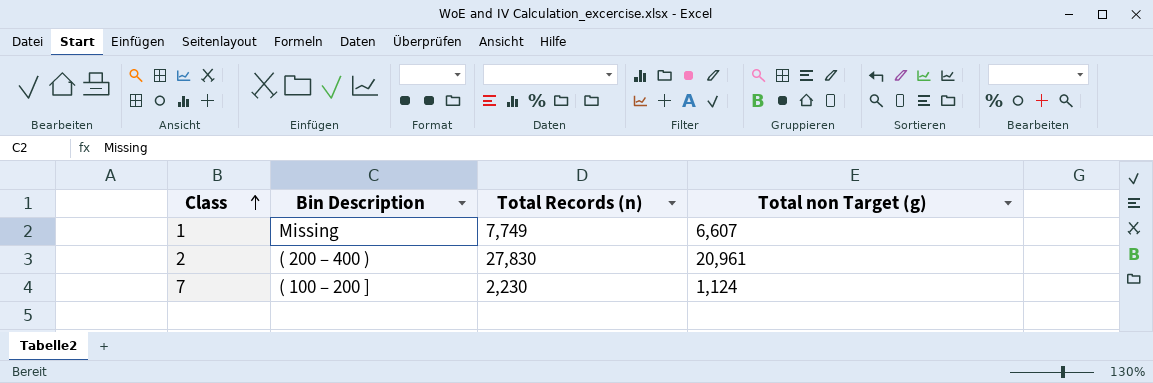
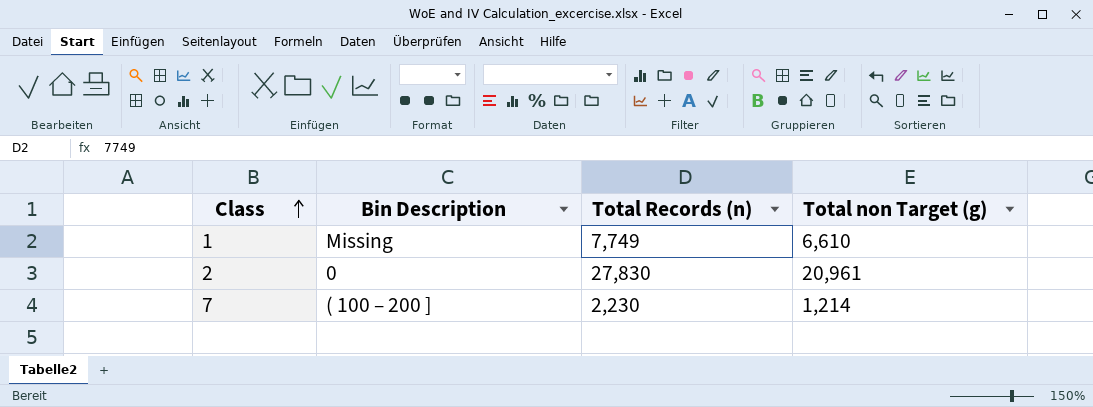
1 | Total non Target (g): 6,607 -> 6,610
2 | Bin Description: ( 200 – 400 ) -> 0
7 | Total non Target (g): 1,124 -> 1,214

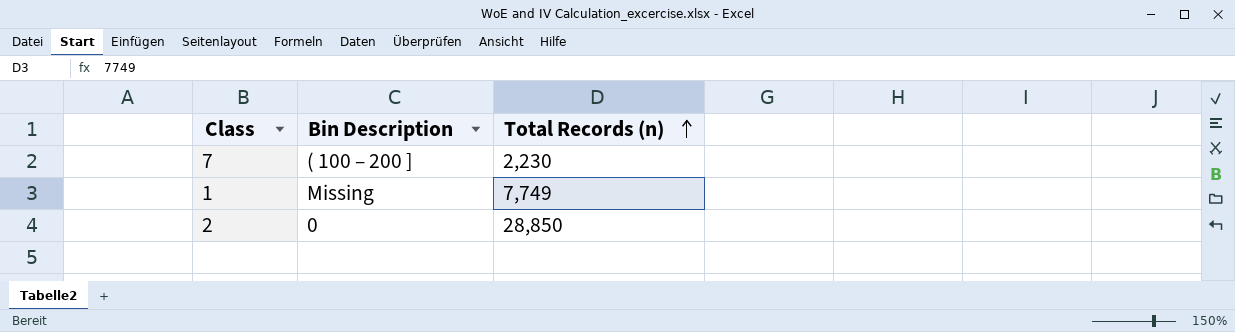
row order: Class ascending -> Total Records (n) ascending
column Total non Target (g) | position: 4 -> none
2 | Total Records (n): 27,830 -> 28,850

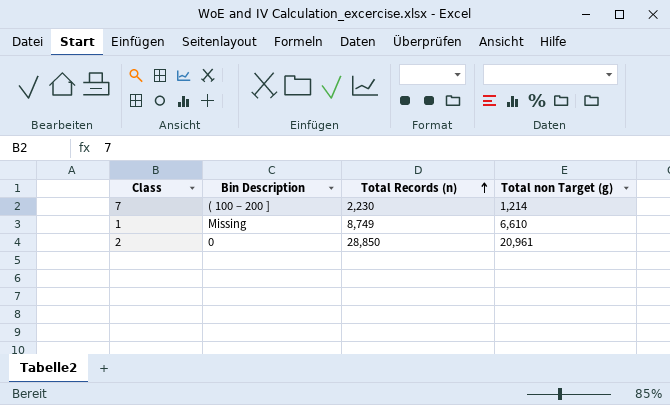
column Total non Target (g) | position: none -> 4
1 | Total Records (n): 7,749 -> 8,749

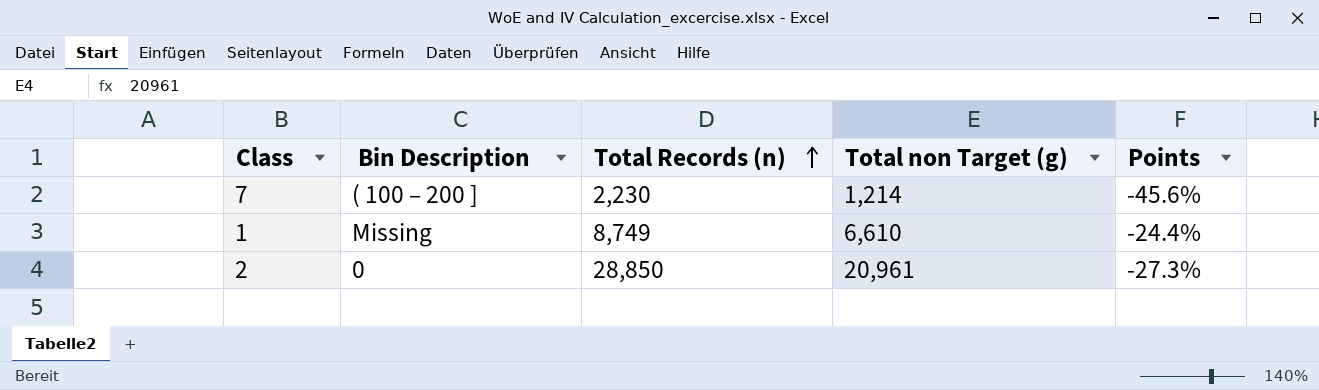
column Points | formula: none -> ([Total non Target (g)] - [Total Records (n)]) / [Total Records (n)]

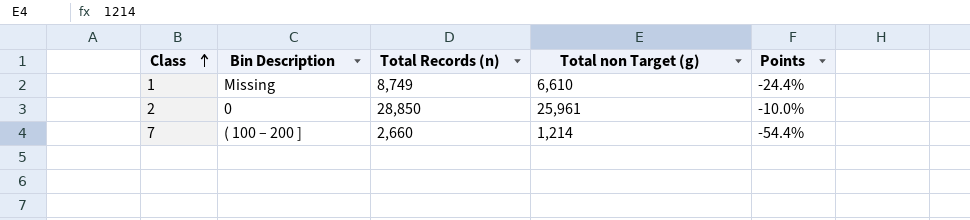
row order: Total Records (n) ascending -> Class ascending
2 | Total non Target (g): 20,961 -> 25,961
2 | Points: -27.3% -> -10.0%
7 | Total Records (n): 2,230 -> 2,660
7 | Points: -45.6% -> -54.4%

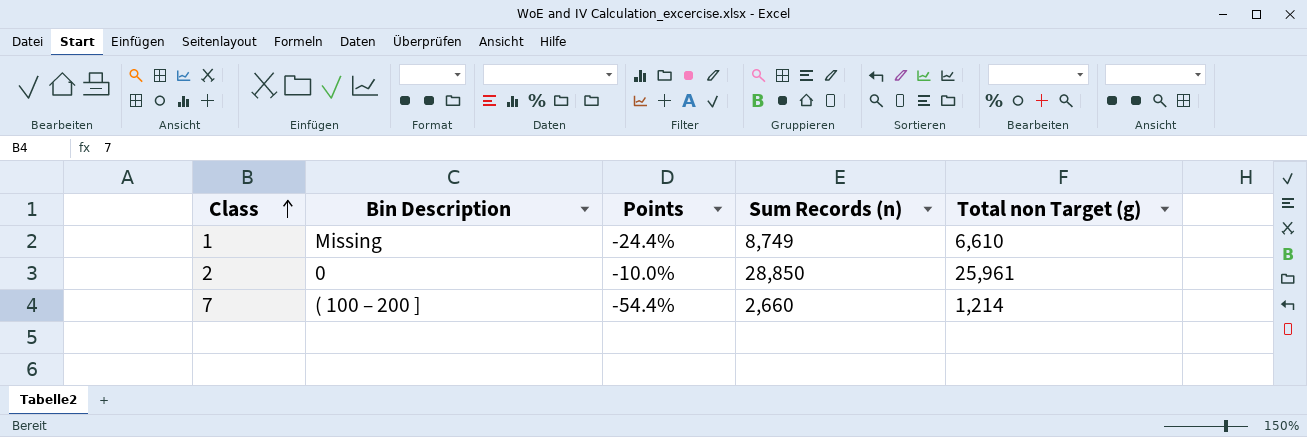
column Points | position: 5 -> 3
column name: Total Records (n) -> Sum Records (n)

